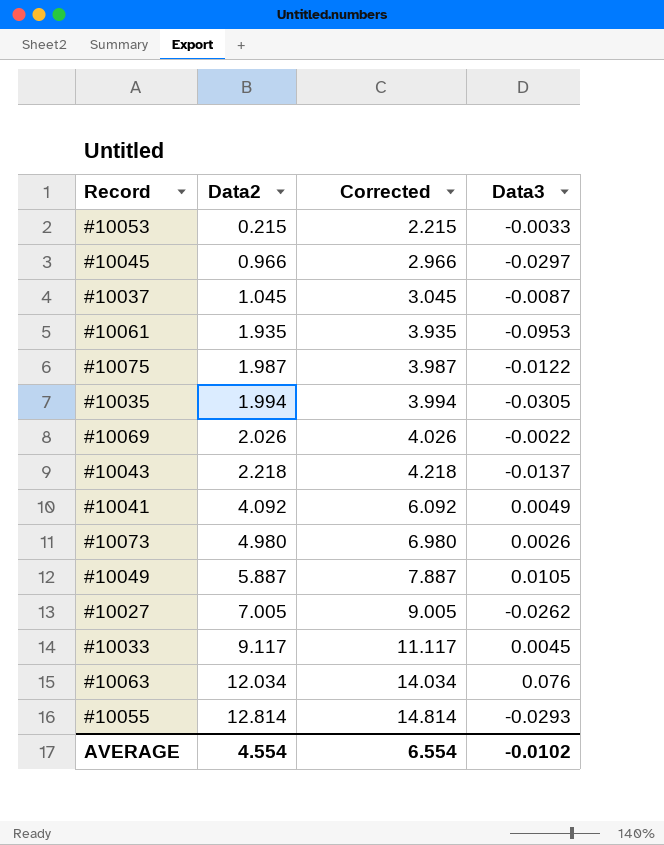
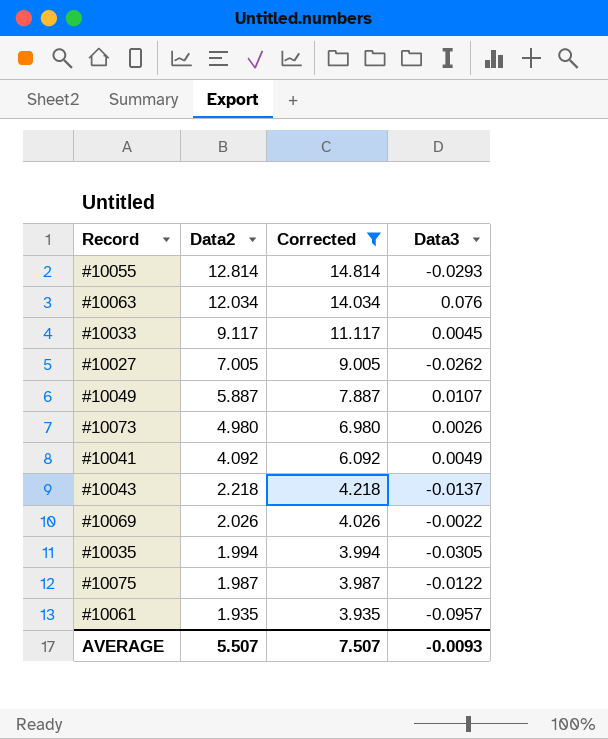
filter: none -> Corrected >= 3.935
row order: Data2 ascending -> Data2 descending
#10049 | Data3: 0.0105 -> 0.0107
#10061 | Data3: -0.0953 -> -0.0957
AVERAGE | Data2: 4.554 -> 5.507
AVERAGE | Corrected: 6.554 -> 7.507
AVERAGE | Data3: -0.0102 -> -0.0093

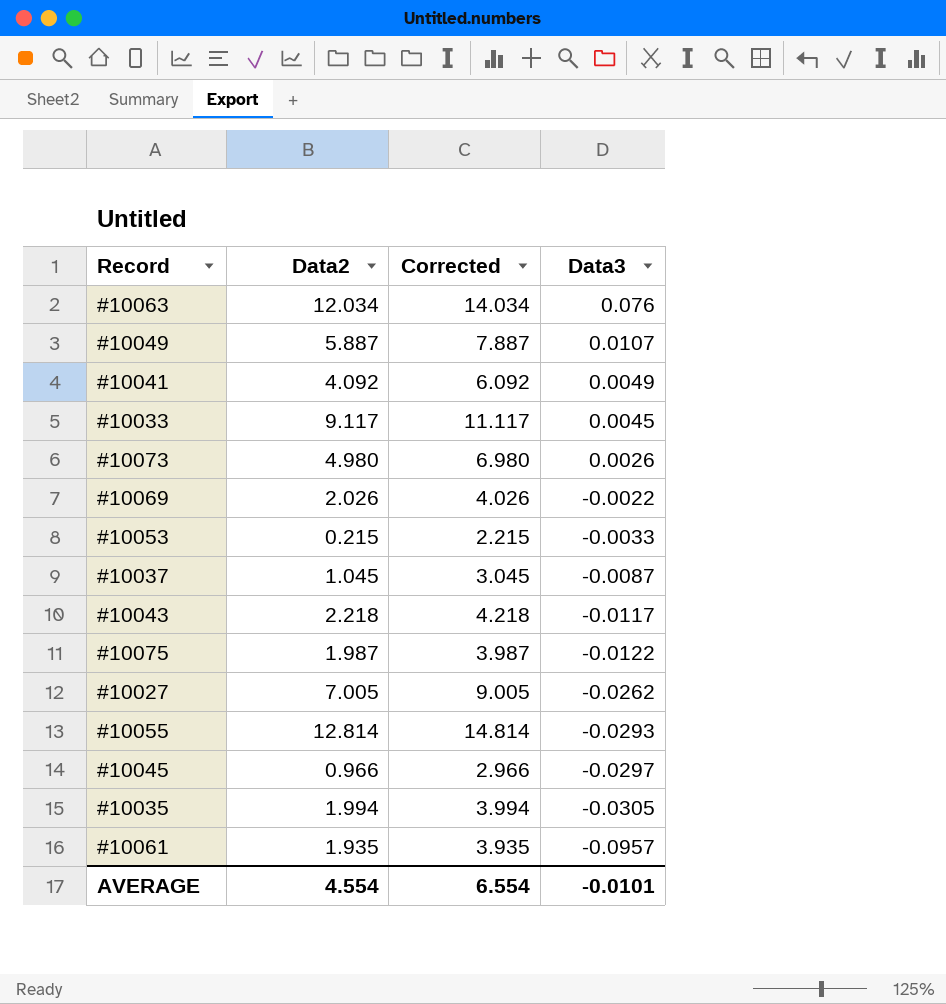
filter: Corrected >= 3.935 -> none
row order: Data2 descending -> Data3 descending
#10043 | Data3: -0.0137 -> -0.0117
AVERAGE | Data2: 5.507 -> 4.554
AVERAGE | Corrected: 7.507 -> 6.554
AVERAGE | Data3: -0.0093 -> -0.0101

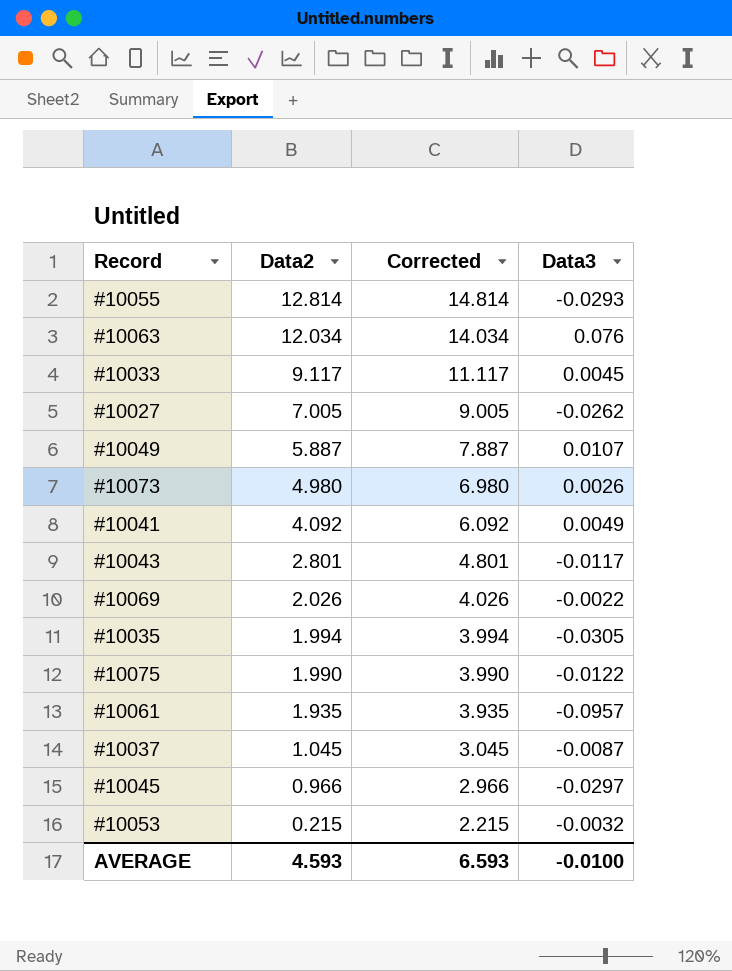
row order: Data3 descending -> Data2 descending
#10043 | Data2: 2.218 -> 2.801
#10043 | Corrected: 4.218 -> 4.801
#10075 | Data2: 1.987 -> 1.990
#10075 | Corrected: 3.987 -> 3.990
#10053 | Data3: -0.0033 -> -0.0032
AVERAGE | Data2: 4.554 -> 4.593
AVERAGE | Corrected: 6.554 -> 6.593
AVERAGE | Data3: -0.0101 -> -0.0100

